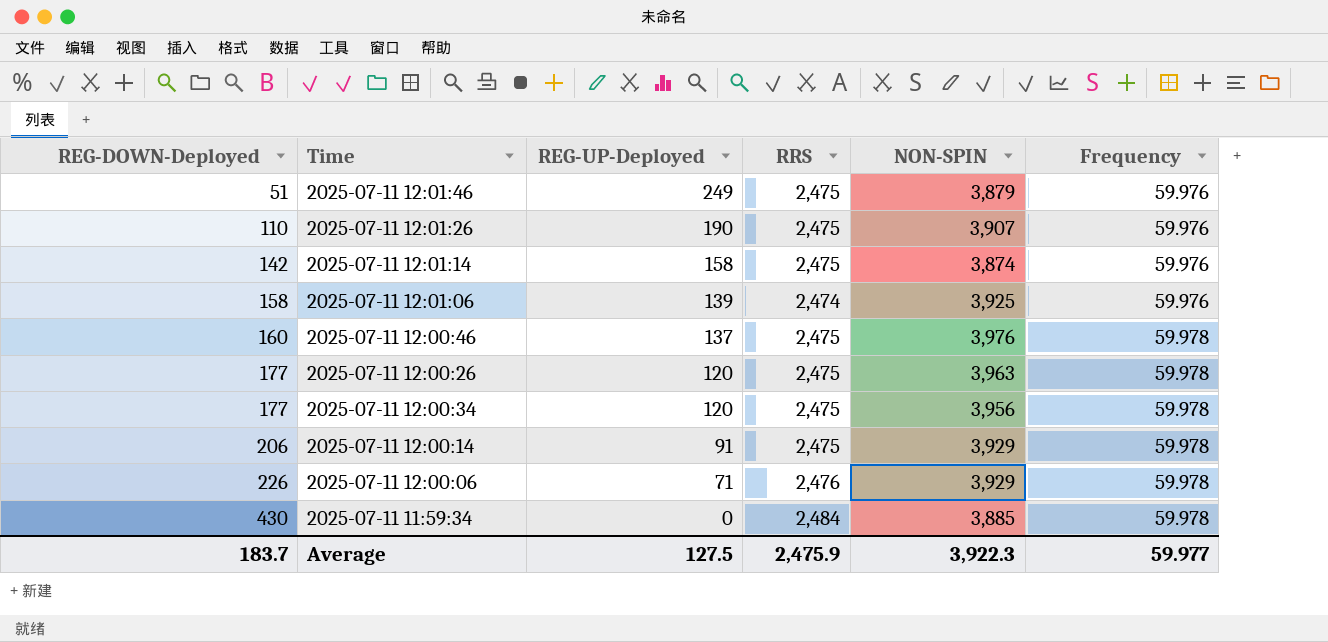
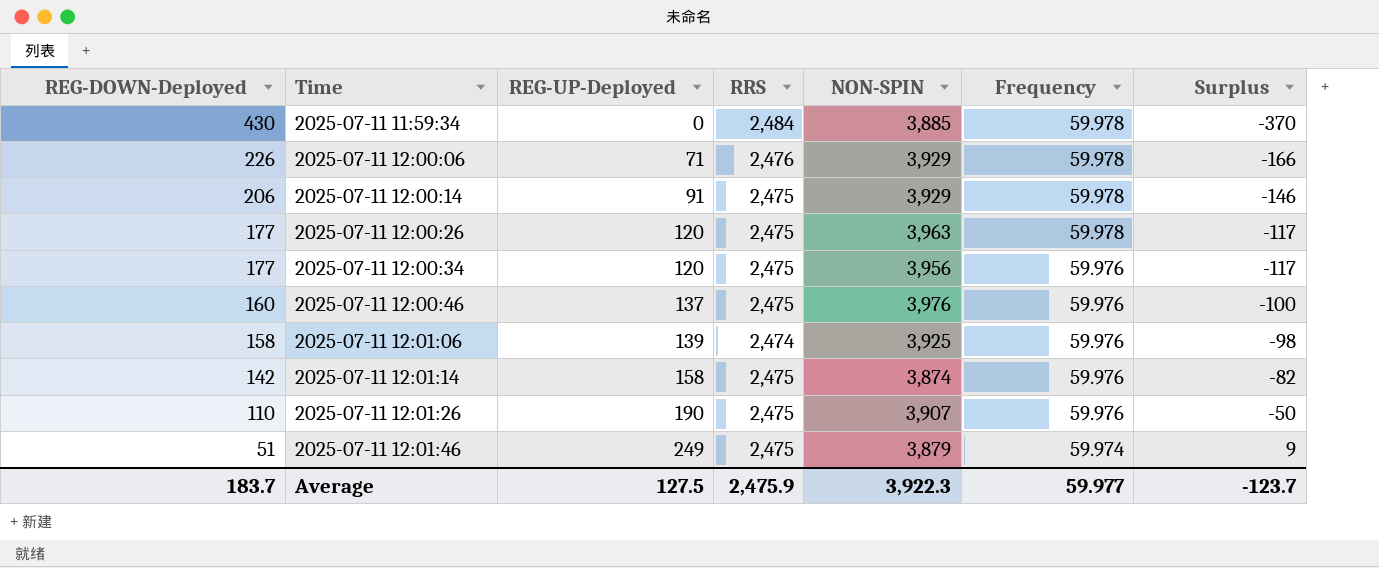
row order: REG-DOWN-Deployed ascending -> REG-DOWN-Deployed descending
column Surplus | formula: none -> [Frequency] - [REG-DOWN-Deployed]
2025-07-11 12:00:34 | Frequency: 59.978 -> 59.976
2025-07-11 12:00:46 | Frequency: 59.978 -> 59.976
2025-07-11 12:01:46 | Frequency: 59.976 -> 59.974

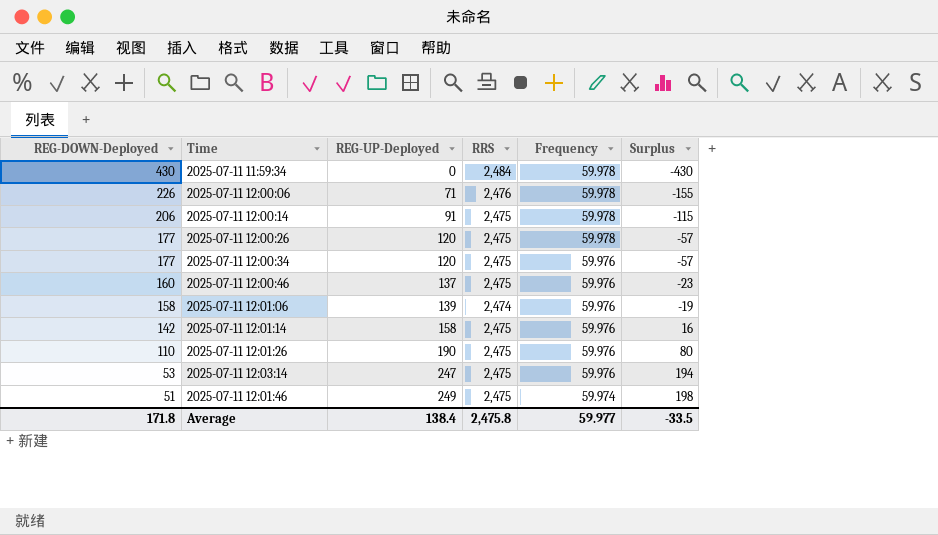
column NON-SPIN | position: 5 -> none
column Surplus | formula: [Frequency] - [REG-DOWN-Deployed] -> [REG-UP-Deployed] - [REG-DOWN-Deployed]
row 2025-07-11 12:03:14: none -> 53 | 247 | 2,475 | 59.976 | 194
Average | REG-DOWN-Deployed: 183.7 -> 171.8
Average | REG-UP-Deployed: 127.5 -> 138.4
Average | RRS: 2,475.9 -> 2,475.8
Average | Surplus: -123.7 -> -33.5

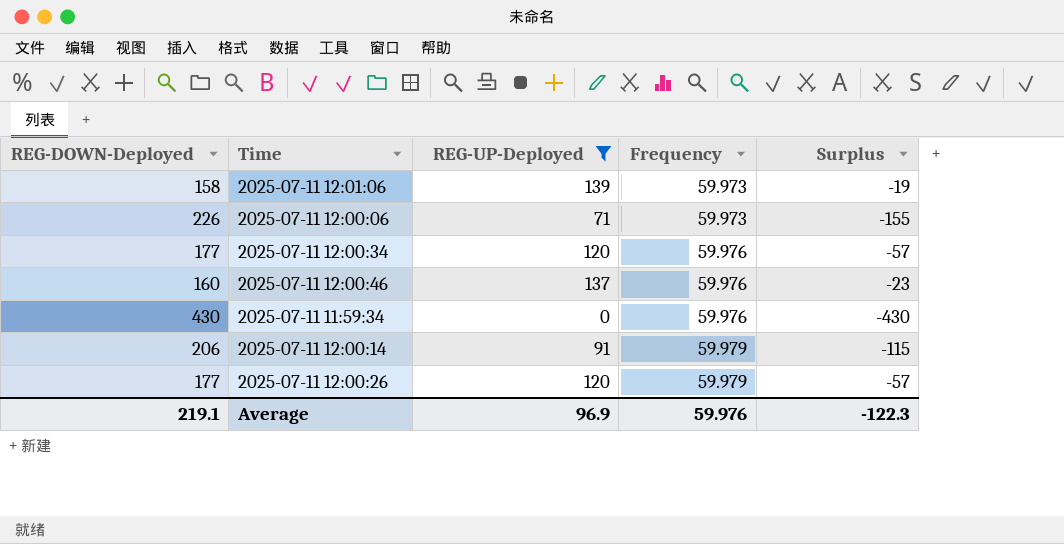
filter: none -> REG-UP-Deployed <= 139
row order: REG-DOWN-Deployed descending -> Frequency ascending
column RRS | position: 4 -> none
2025-07-11 12:01:06 | Frequency: 59.976 -> 59.973
2025-07-11 12:00:06 | Frequency: 59.978 -> 59.973
2025-07-11 11:59:34 | Frequency: 59.978 -> 59.976
2025-07-11 12:00:14 | Frequency: 59.978 -> 59.979
2025-07-11 12:00:26 | Frequency: 59.978 -> 59.979
Average | REG-DOWN-Deployed: 171.8 -> 219.1
Average | REG-UP-Deployed: 138.4 -> 96.9
Average | Frequency: 59.977 -> 59.976
Average | Surplus: -33.5 -> -122.3

